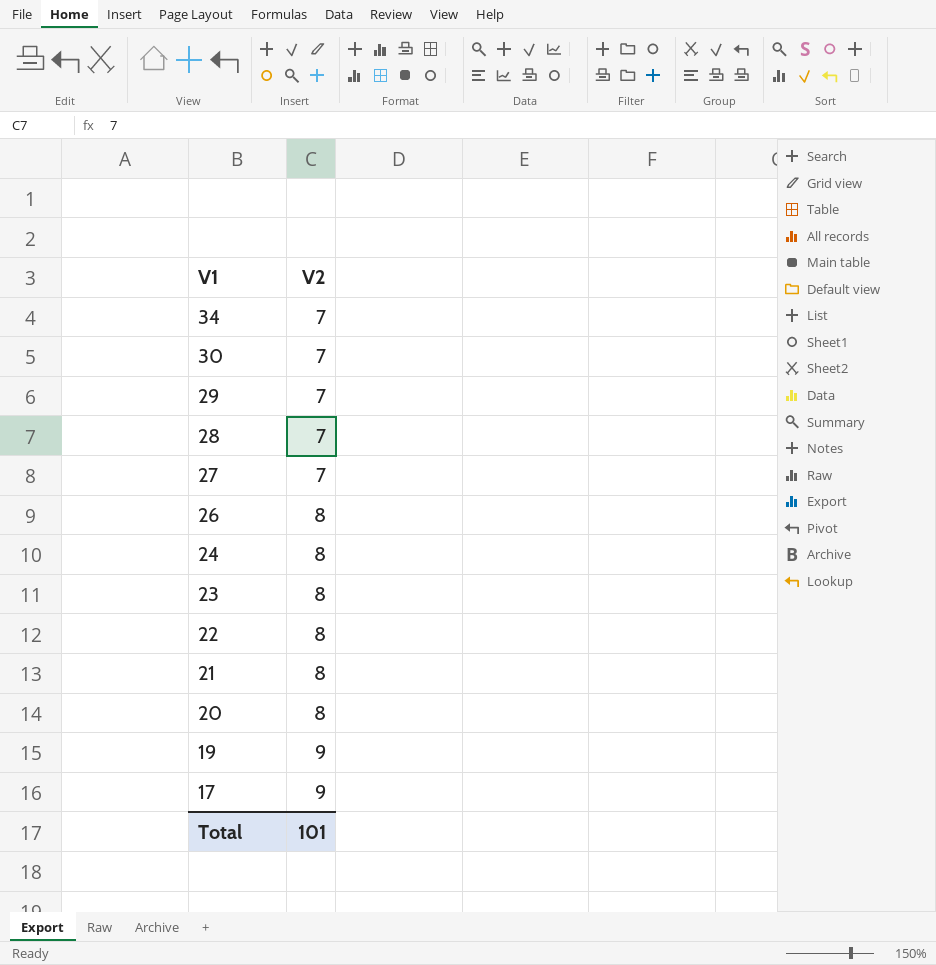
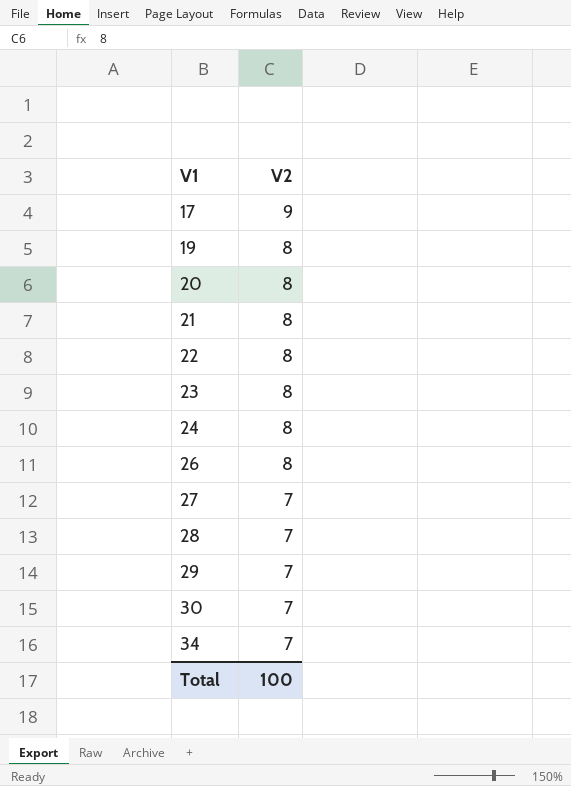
row order: V1 descending -> V1 ascending
19 | V2: 9 -> 8
Total | V2: 101 -> 100

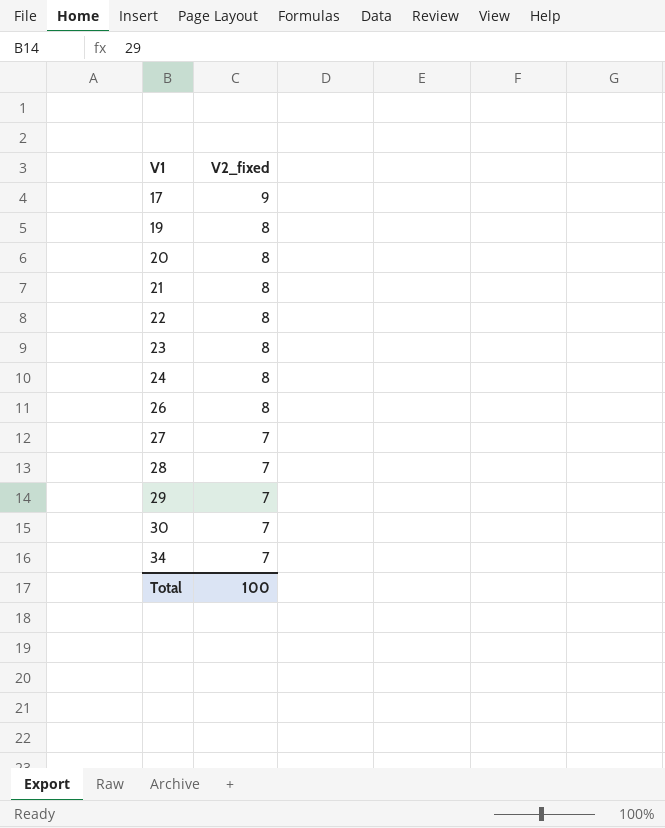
column name: V2 -> V2_fixed

